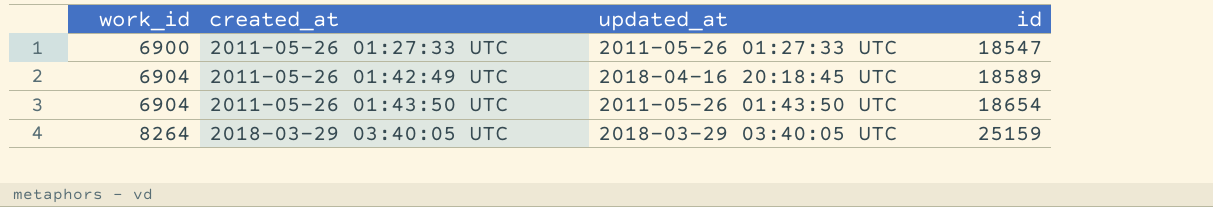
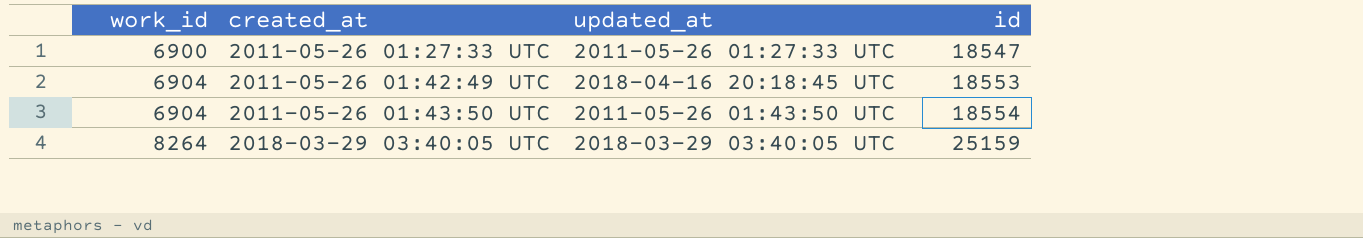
2011-05-26 01:42:49 UTC | id: 18589 -> 18553
2011-05-26 01:43:50 UTC | id: 18654 -> 18554

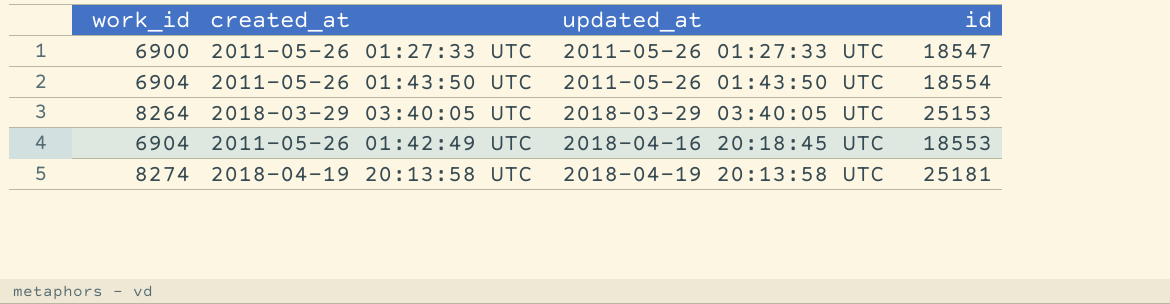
row order: work_id ascending -> updated_at ascending
2018-03-29 03:40:05 UTC | id: 25159 -> 25153
row 2018-04-19 20:13:58 UTC: none -> 8274 | 2018-04-19 20:13:58 UTC | 25181

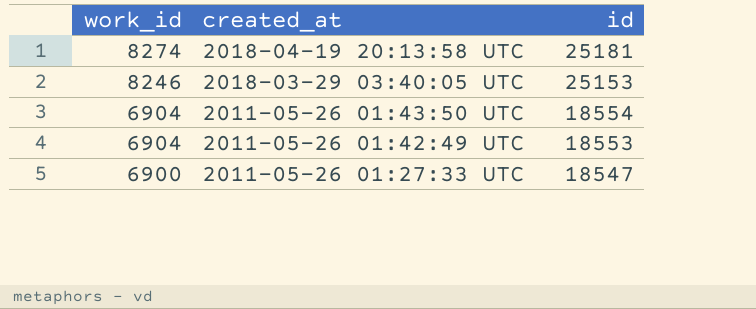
row order: updated_at ascending -> work_id descending
column updated_at | position: 3 -> none
2018-03-29 03:40:05 UTC | work_id: 8264 -> 8246

